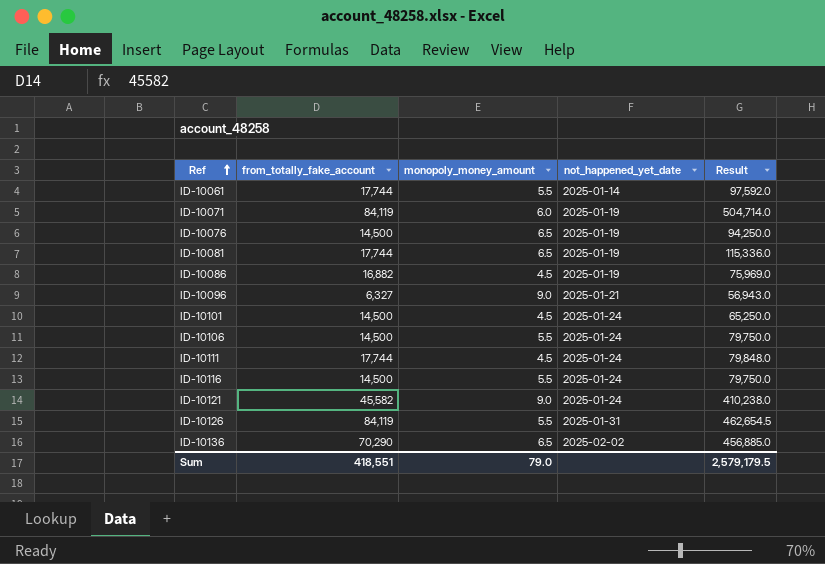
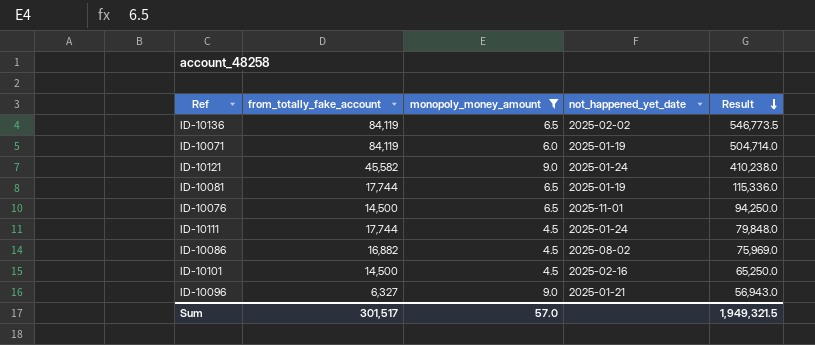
filter: none -> monopoly_money_amount != 5.5
row order: Ref ascending -> Result descending
ID-10136 | from_totally_fake_account: 70,290 -> 84,119
ID-10136 | Result: 456,885.0 -> 546,773.5
ID-10076 | not_happened_yet_date: 2025-01-19 -> 2025-11-01
ID-10086 | not_happened_yet_date: 2025-01-19 -> 2025-08-02
ID-10101 | not_happened_yet_date: 2025-01-24 -> 2025-02-16
Sum | from_totally_fake_account: 418,551 -> 301,517
Sum | monopoly_money_amount: 79.0 -> 57.0
Sum | Result: 2,579,179.5 -> 1,949,321.5

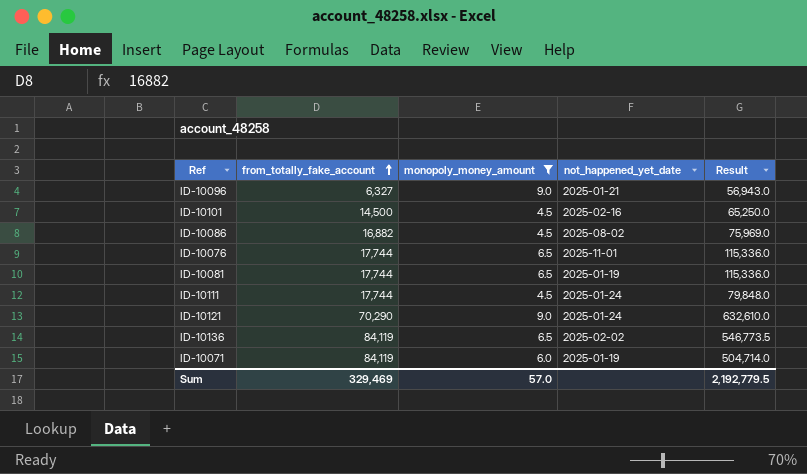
row order: Result descending -> from_totally_fake_account ascending
ID-10076 | from_totally_fake_account: 14,500 -> 17,744
ID-10076 | Result: 94,250.0 -> 115,336.0
ID-10121 | from_totally_fake_account: 45,582 -> 70,290
ID-10121 | Result: 410,238.0 -> 632,610.0
Sum | from_totally_fake_account: 301,517 -> 329,469
Sum | Result: 1,949,321.5 -> 2,192,779.5

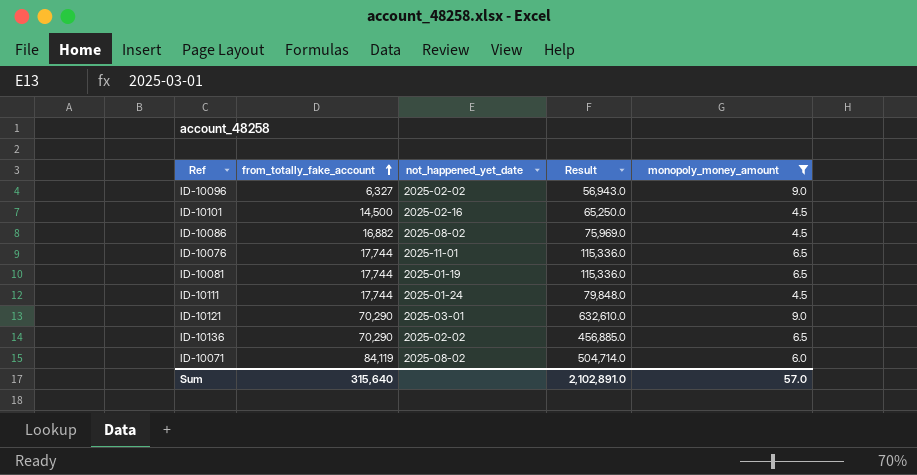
column monopoly_money_amount | position: 3 -> 5
ID-10096 | not_happened_yet_date: 2025-01-21 -> 2025-02-02
ID-10121 | not_happened_yet_date: 2025-01-24 -> 2025-03-01
ID-10136 | from_totally_fake_account: 84,119 -> 70,290
ID-10136 | Result: 546,773.5 -> 456,885.0
ID-10071 | not_happened_yet_date: 2025-01-19 -> 2025-08-02
Sum | from_totally_fake_account: 329,469 -> 315,640
Sum | Result: 2,192,779.5 -> 2,102,891.0

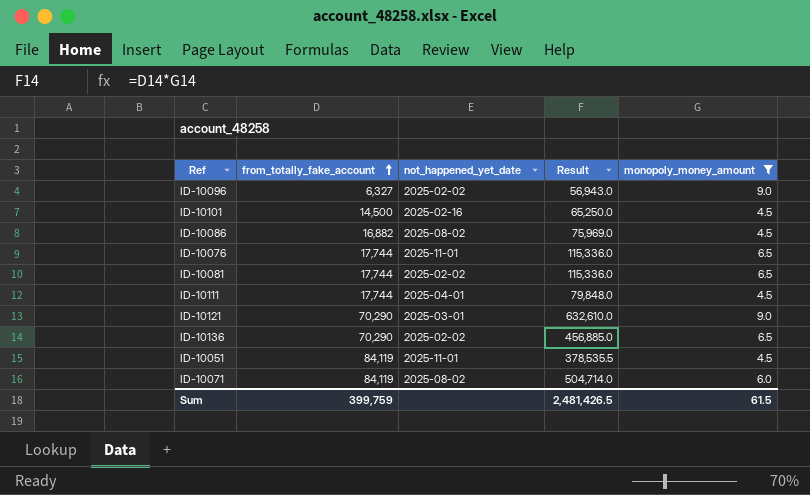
ID-10081 | not_happened_yet_date: 2025-01-19 -> 2025-02-02
ID-10111 | not_happened_yet_date: 2025-01-24 -> 2025-04-01
row ID-10051: none -> 84,119 | 2025-11-01 | 378,535.5 | 4.5
Sum | from_totally_fake_account: 315,640 -> 399,759
Sum | Result: 2,102,891.0 -> 2,481,426.5
Sum | monopoly_money_amount: 57.0 -> 61.5

